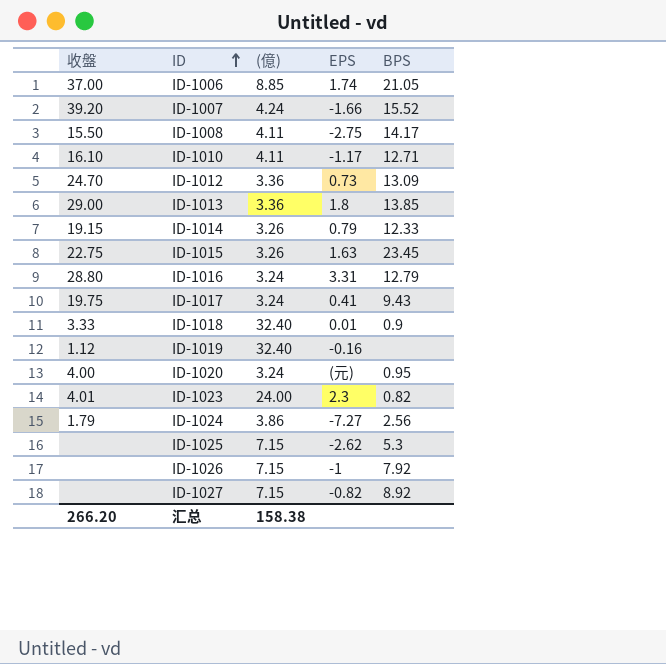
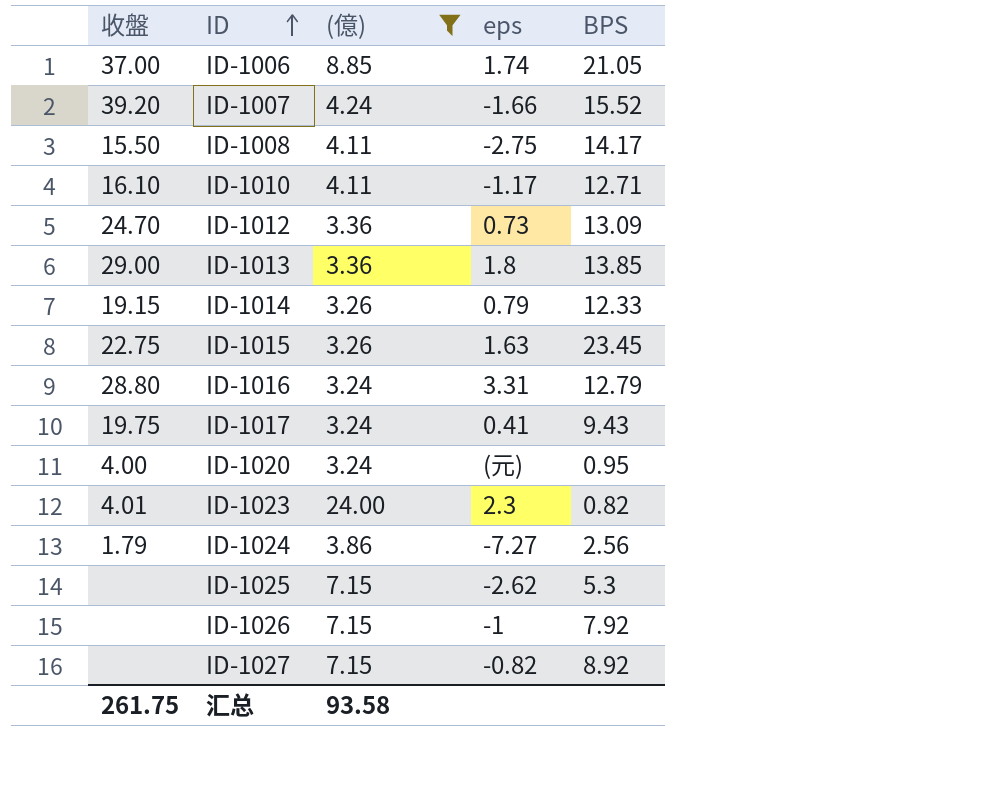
filter: none -> (億) != 32.40
column name: EPS -> eps
汇总 | 收盤: 266.20 -> 261.75
汇总 | (億): 158.38 -> 93.58

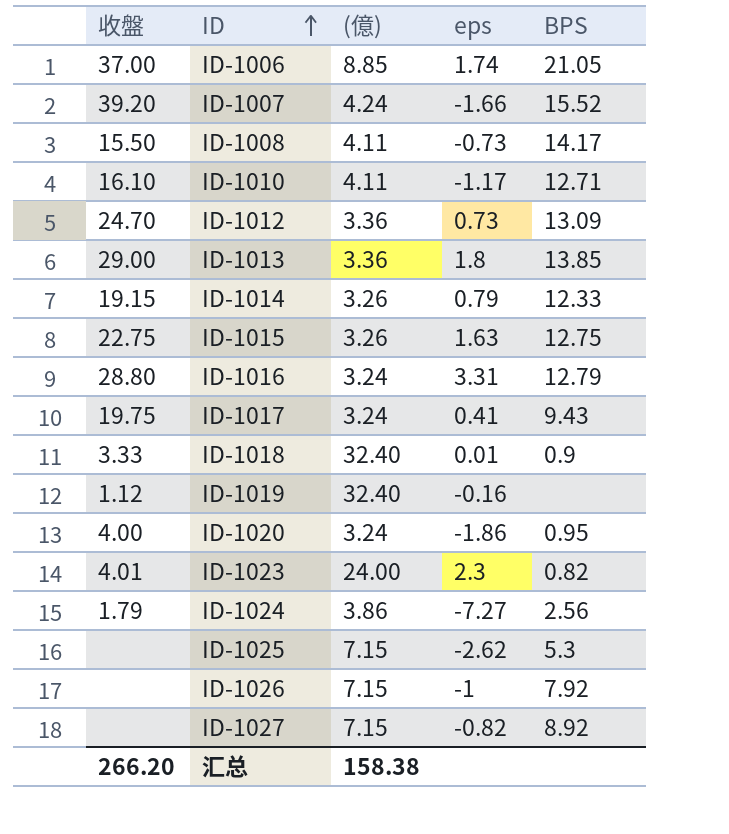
filter: (億) != 32.40 -> none
ID-1008 | eps: -2.75 -> -0.73
ID-1015 | BPS: 23.45 -> 12.75
ID-1020 | eps: (元) -> -1.86
汇总 | 收盤: 261.75 -> 266.20
汇总 | (億): 93.58 -> 158.38

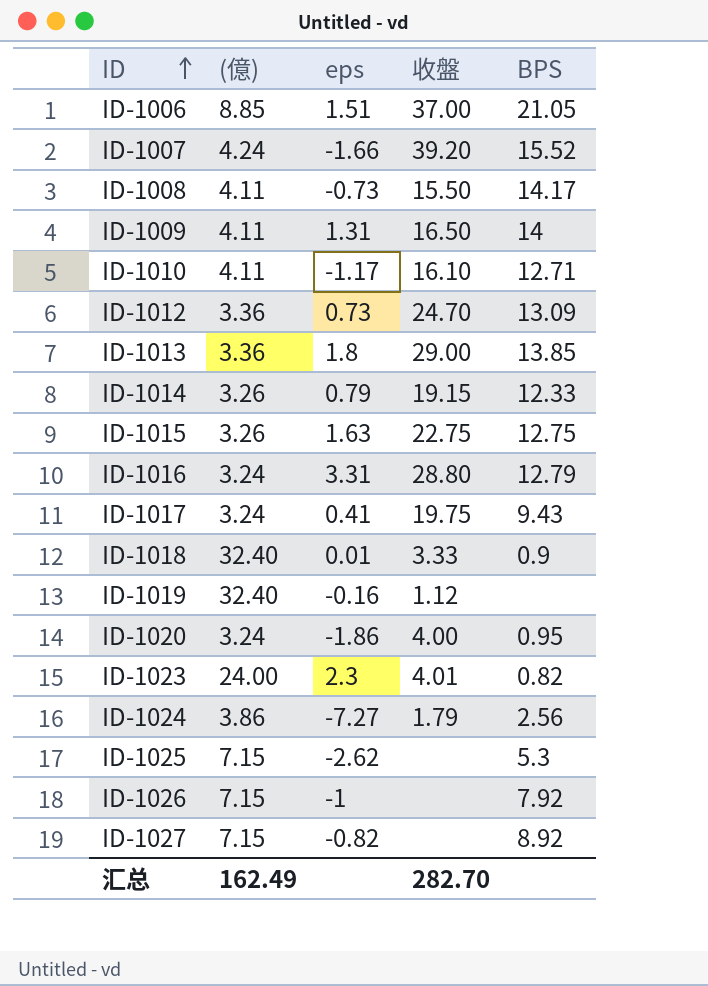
column 收盤 | position: 1 -> 4
ID-1006 | eps: 1.74 -> 1.51
row ID-1009: none -> 4.11 | 1.31 | 16.50 | 14
汇总 | (億): 158.38 -> 162.49
汇总 | 收盤: 266.20 -> 282.70

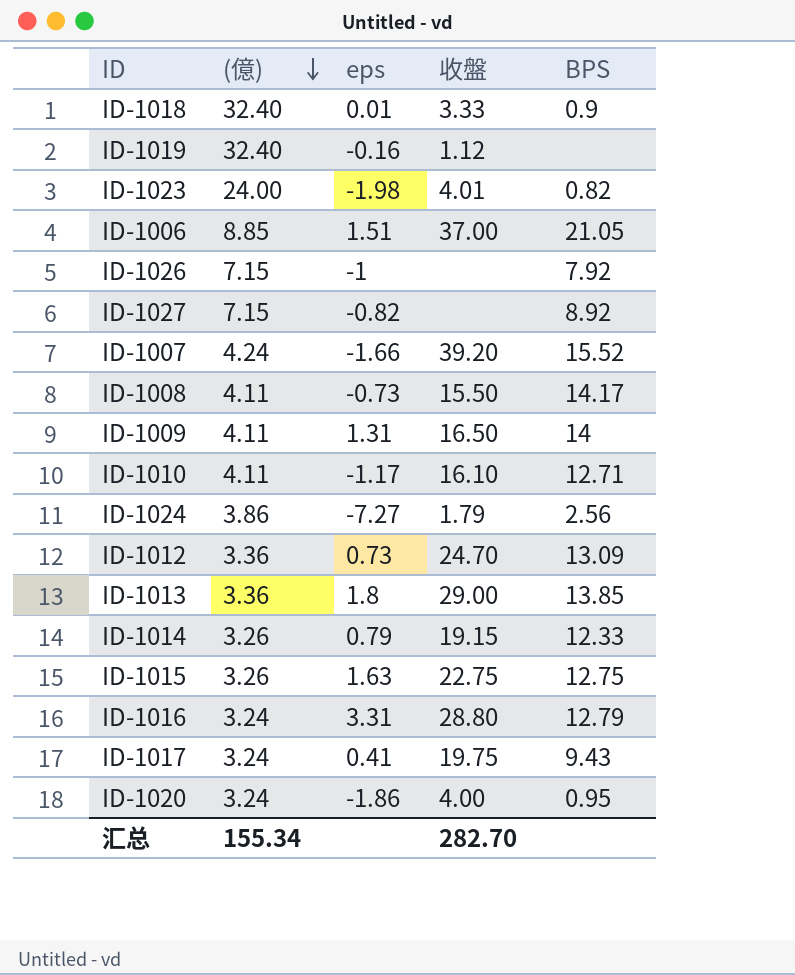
row order: ID ascending -> (億) descending
row ID-1025: 7.15 | -2.62 | none | 5.3 -> none
ID-1023 | eps: 2.3 -> -1.98
汇总 | (億): 162.49 -> 155.34

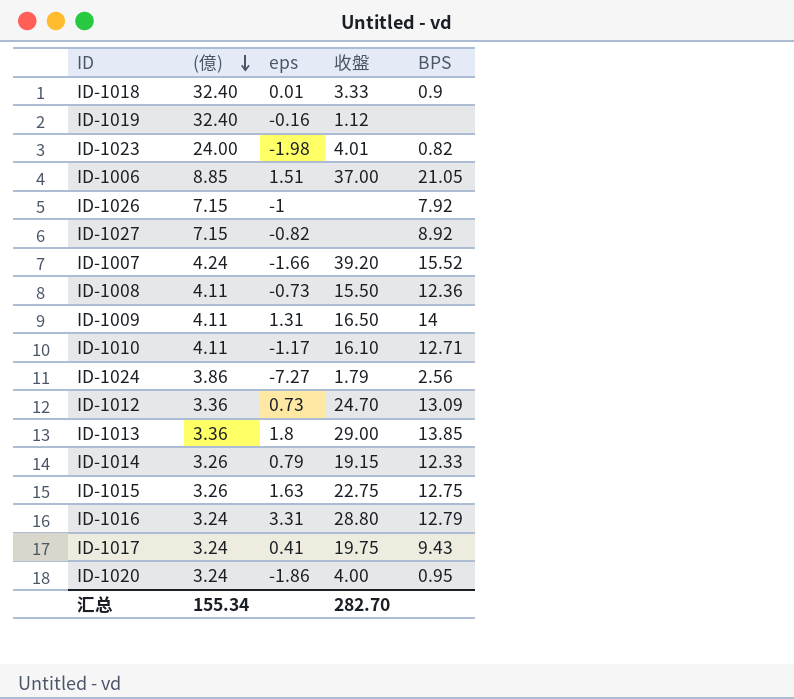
ID-1008 | BPS: 14.17 -> 12.36

